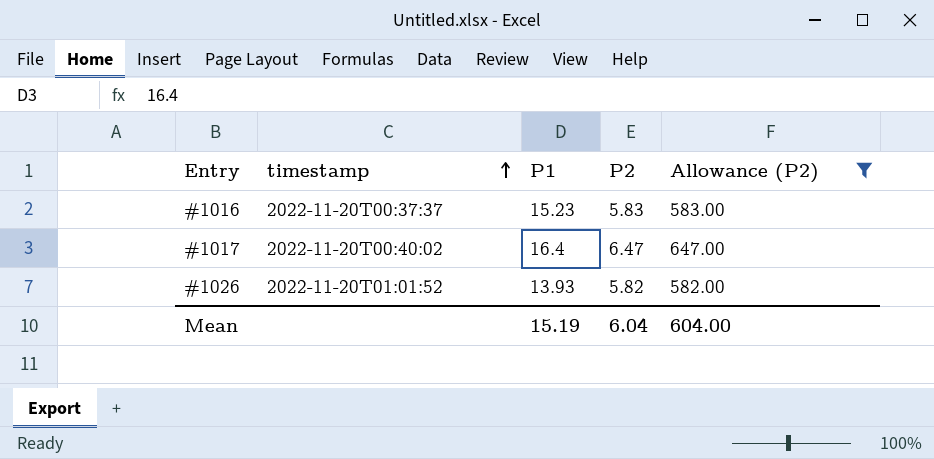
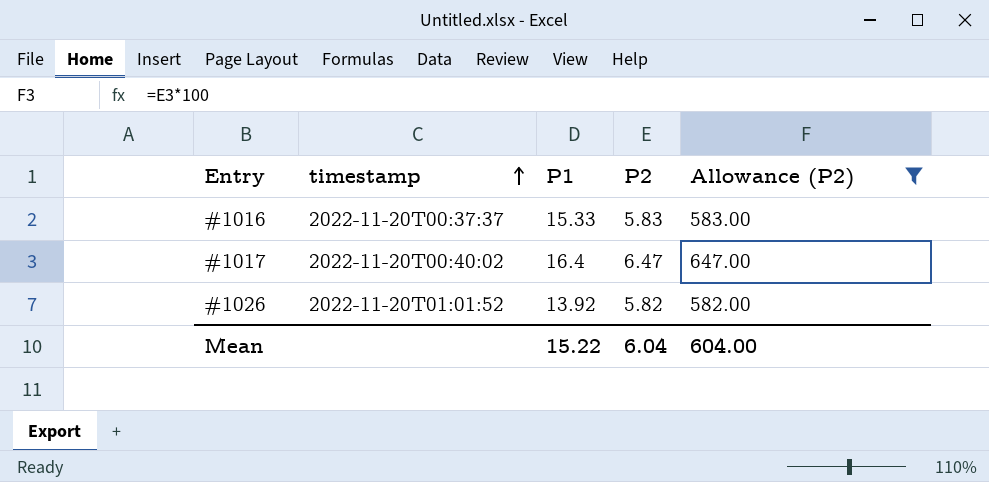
#1016 | P1: 15.23 -> 15.33
#1026 | P1: 13.93 -> 13.92
Mean | P1: 15.19 -> 15.22

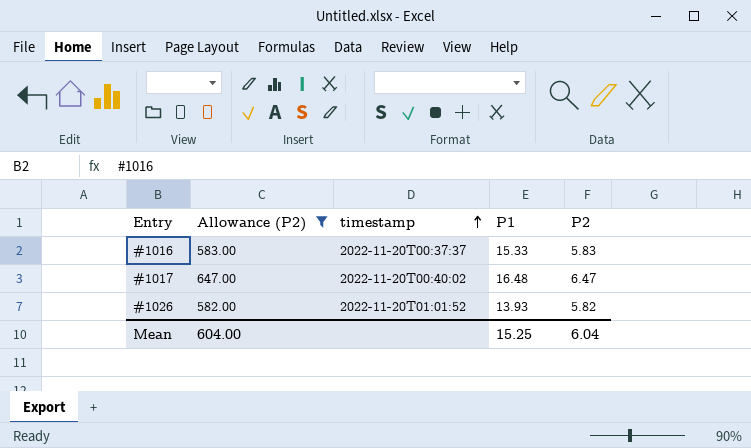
column Allowance (P2) | position: 5 -> 2
#1017 | P1: 16.4 -> 16.48
#1026 | P1: 13.92 -> 13.93
Mean | P1: 15.22 -> 15.25

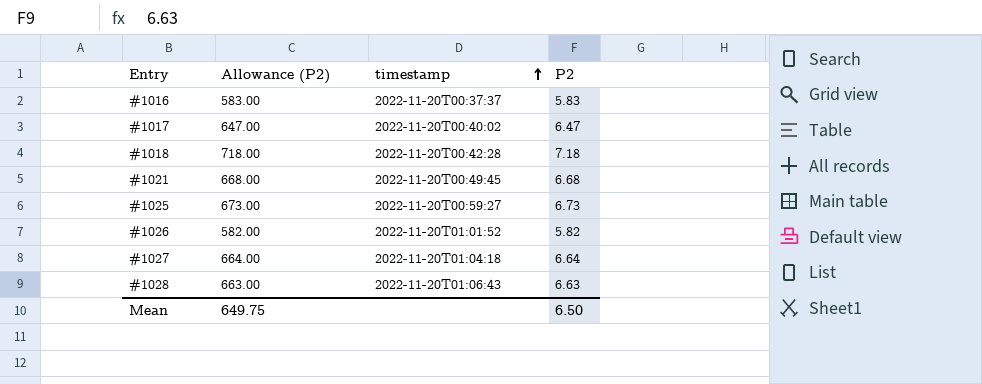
filter: Allowance (P2) <= 647.00 -> none
column P1 | position: 4 -> none
Mean | Allowance (P2): 604.00 -> 649.75
Mean | P2: 6.04 -> 6.50

